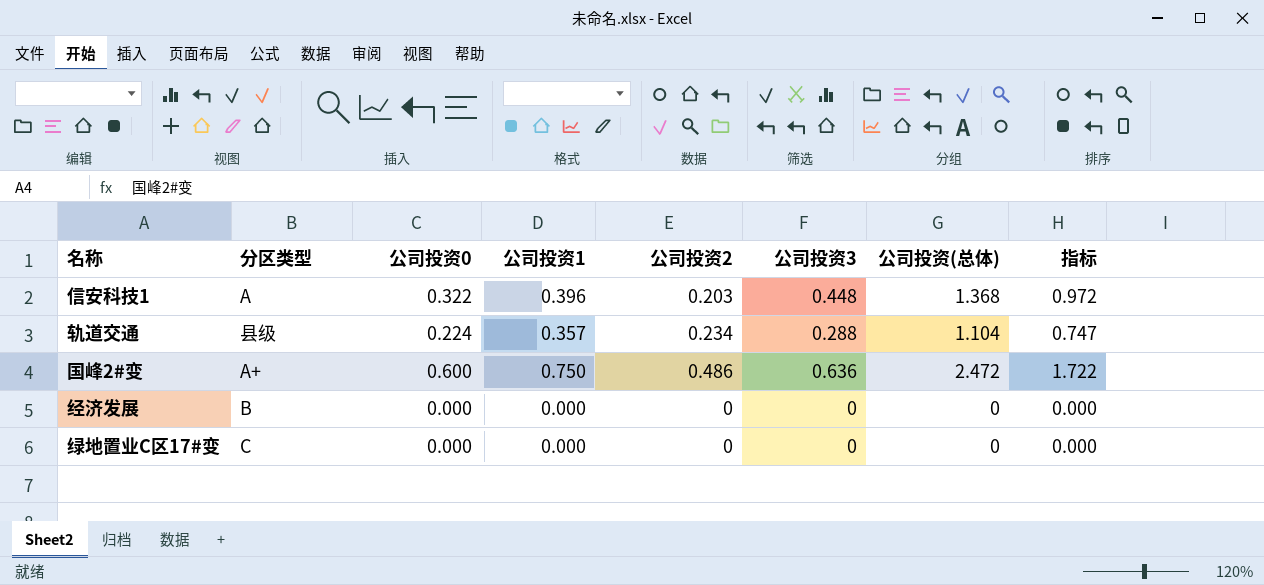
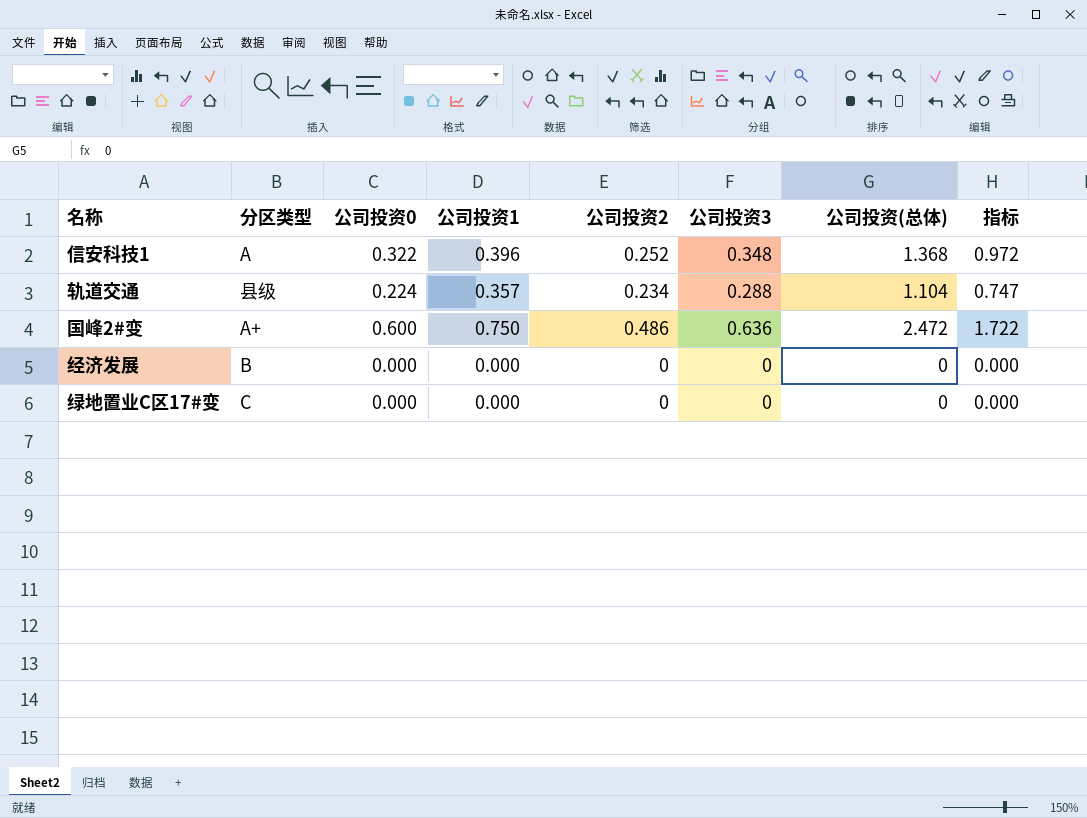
信安科技1 | 公司投资2: 0.203 -> 0.252
信安科技1 | 公司投资3: 0.448 -> 0.348

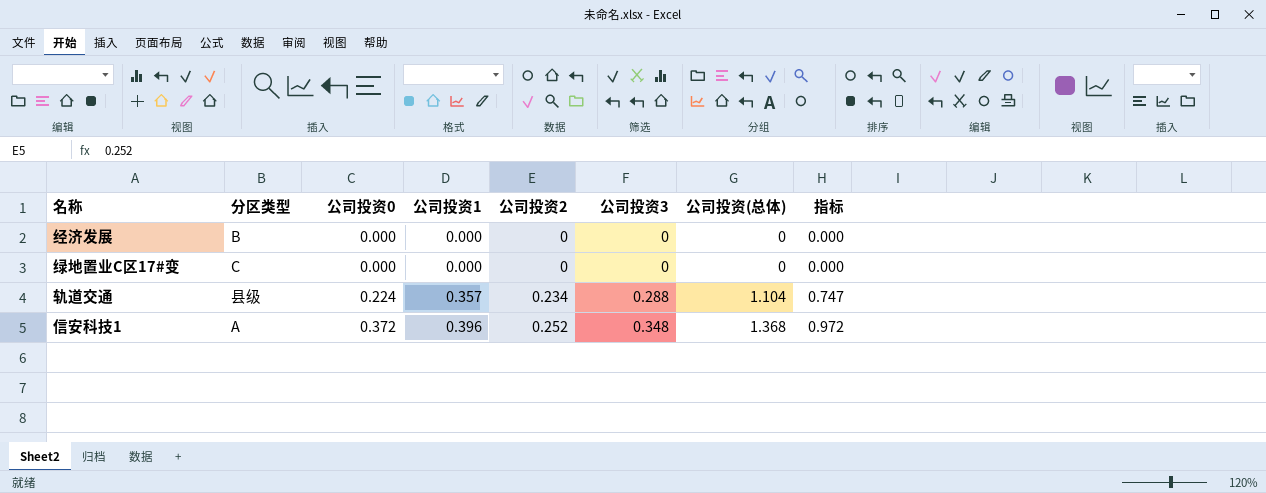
row order: none -> 公司投资0 ascending
row 国峰2#变: A+ | 0.600 | 0.750 | 0.486 | 0.636 | 2.472 | 1.722 -> none
信安科技1 | 公司投资0: 0.322 -> 0.372

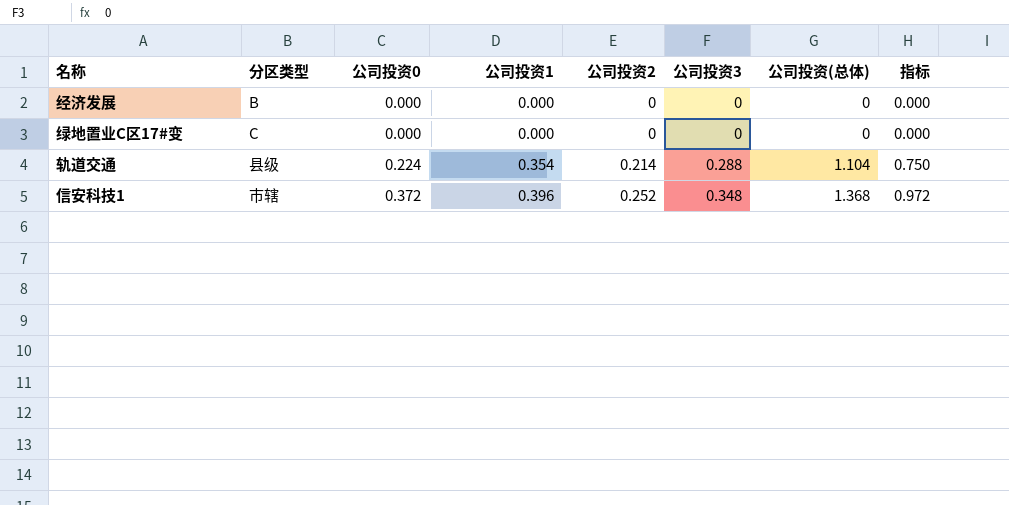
轨道交通 | 公司投资1: 0.357 -> 0.354
轨道交通 | 公司投资2: 0.234 -> 0.214
轨道交通 | 指标: 0.747 -> 0.750
信安科技1 | 分区类型: A -> 市辖

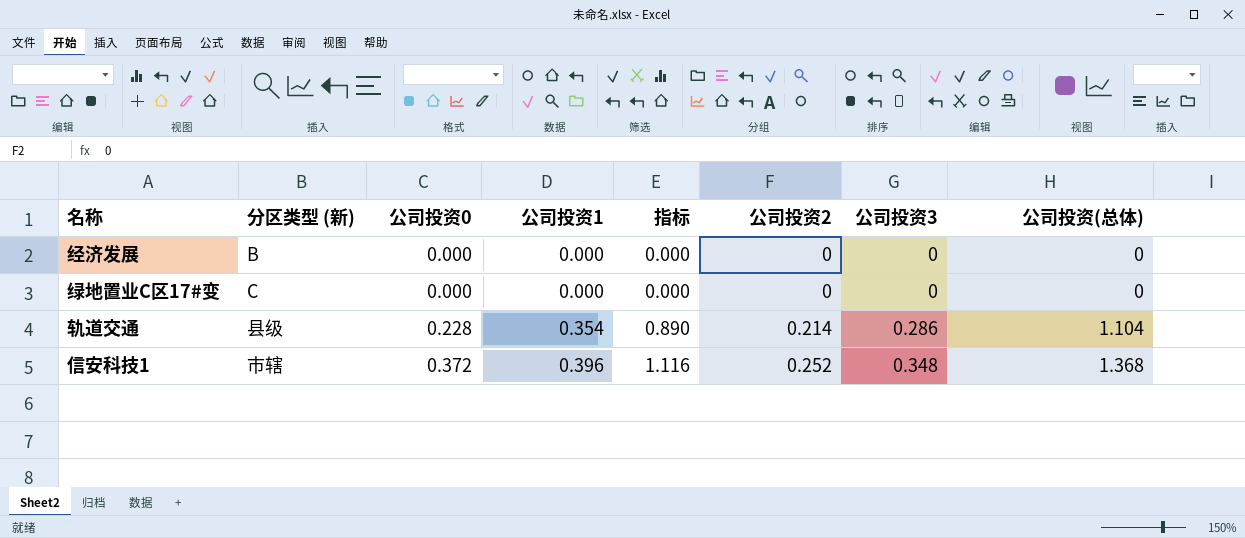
column name: 分区类型 -> 分区类型 (新)
column 指标 | formula: [公司投资(总体)] - [公司投资1] -> [公司投资(总体)] - [公司投资2]
column 指标 | position: 8 -> 5
轨道交通 | 公司投资0: 0.224 -> 0.228
轨道交通 | 公司投资3: 0.288 -> 0.286

